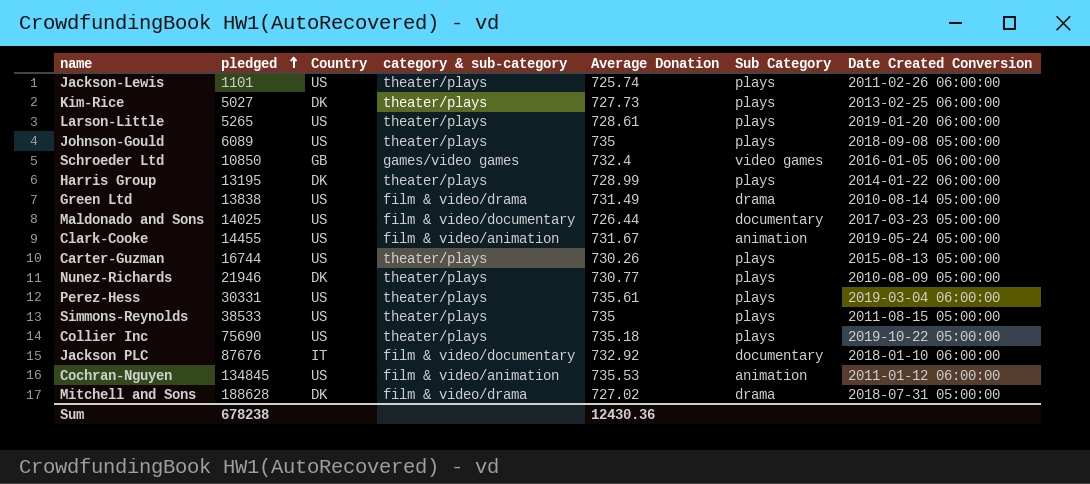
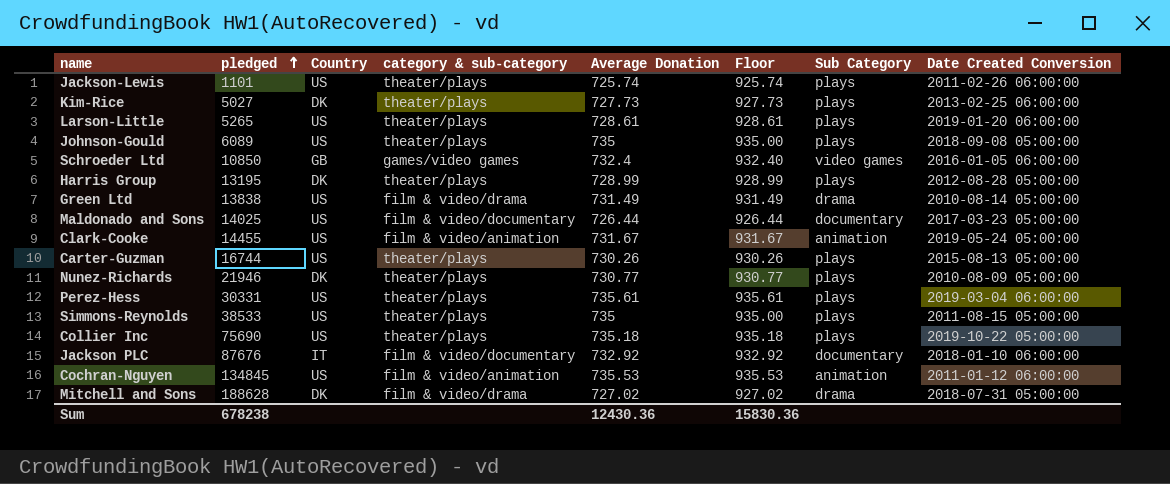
column Floor | formula: none -> [Average Donation] + 200
Harris Group | Date Created Conversion: 2014-01-22 06:00:00 -> 2012-08-28 05:00:00

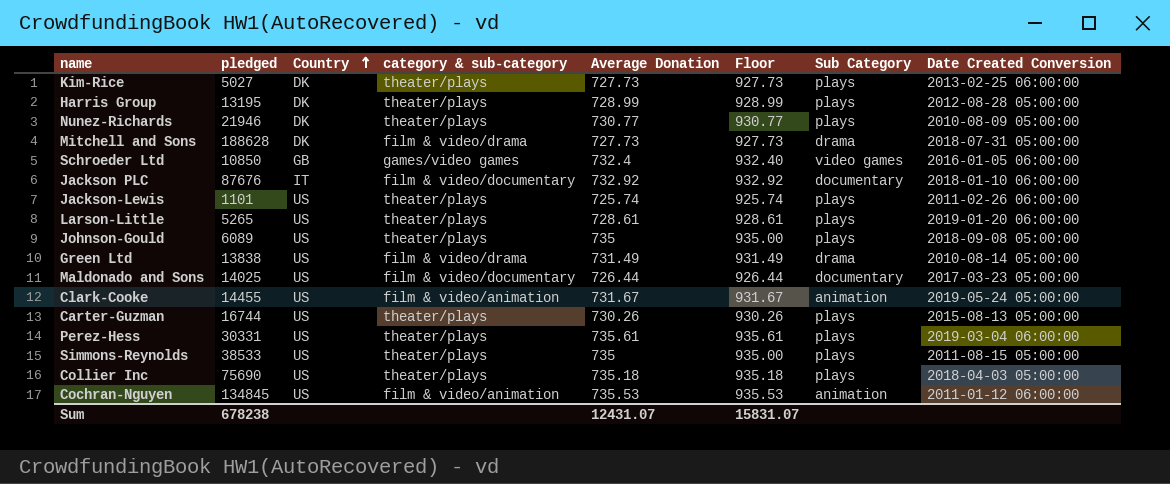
row order: pledged ascending -> Country ascending
Mitchell and Sons | Average Donation: 727.02 -> 727.73
Mitchell and Sons | Floor: 927.02 -> 927.73
Collier Inc | Date Created Conversion: 2019-10-22 05:00:00 -> 2018-04-03 05:00:00
Sum | Average Donation: 12430.36 -> 12431.07
Sum | Floor: 15830.36 -> 15831.07

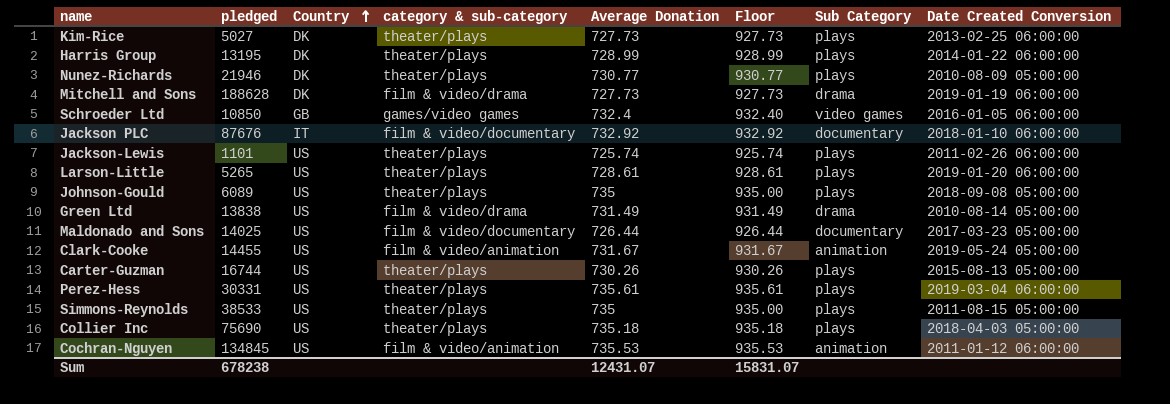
Harris Group | Date Created Conversion: 2012-08-28 05:00:00 -> 2014-01-22 06:00:00
Mitchell and Sons | Date Created Conversion: 2018-07-31 05:00:00 -> 2019-01-19 06:00:00

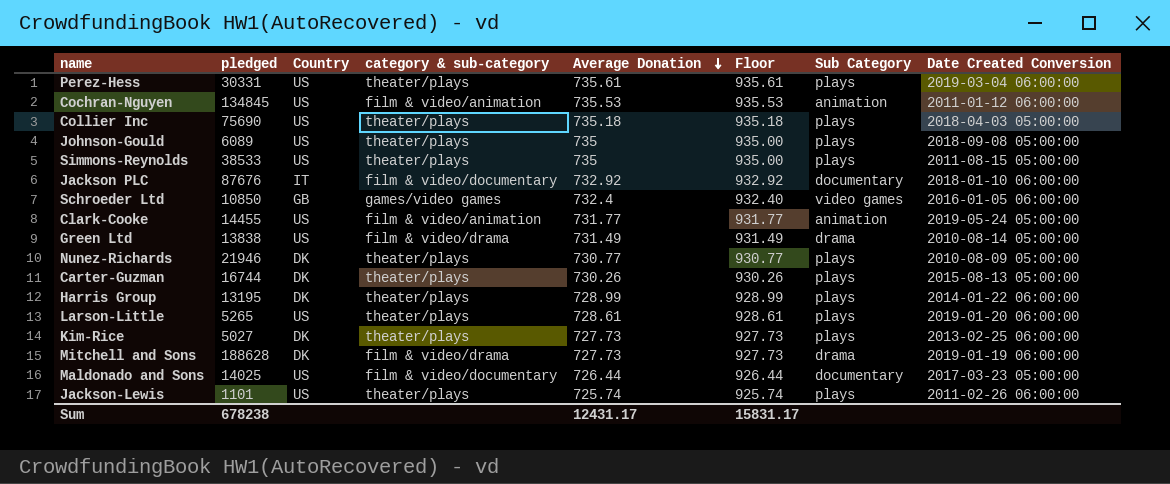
row order: Country ascending -> Average Donation descending
Clark-Cooke | Average Donation: 731.67 -> 731.77
Clark-Cooke | Floor: 931.67 -> 931.77
Carter-Guzman | Country: US -> DK
Sum | Average Donation: 12431.07 -> 12431.17
Sum | Floor: 15831.07 -> 15831.17

